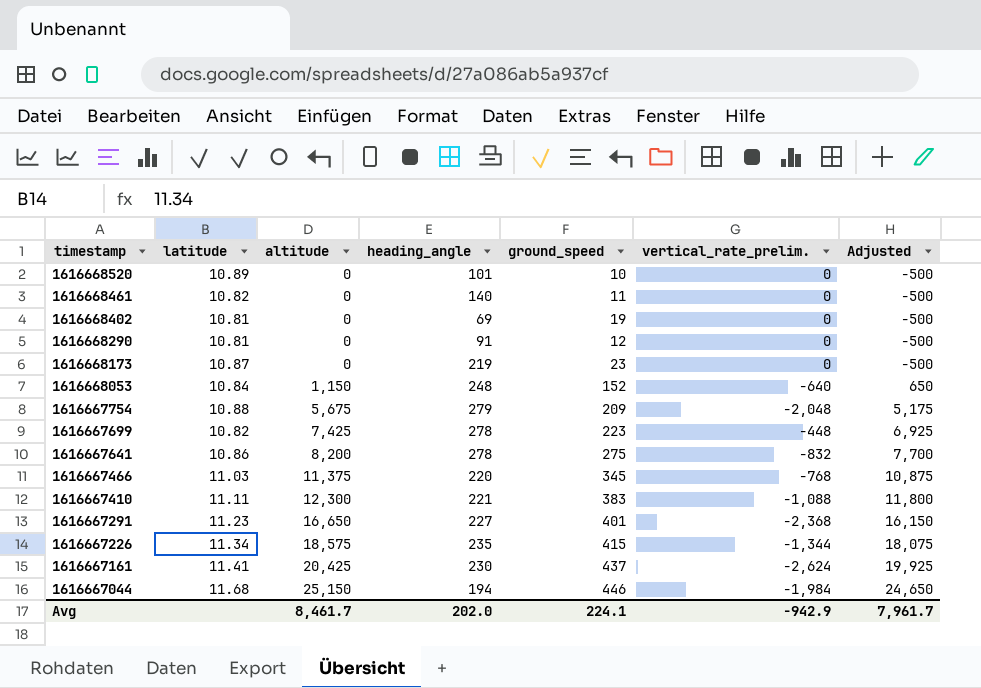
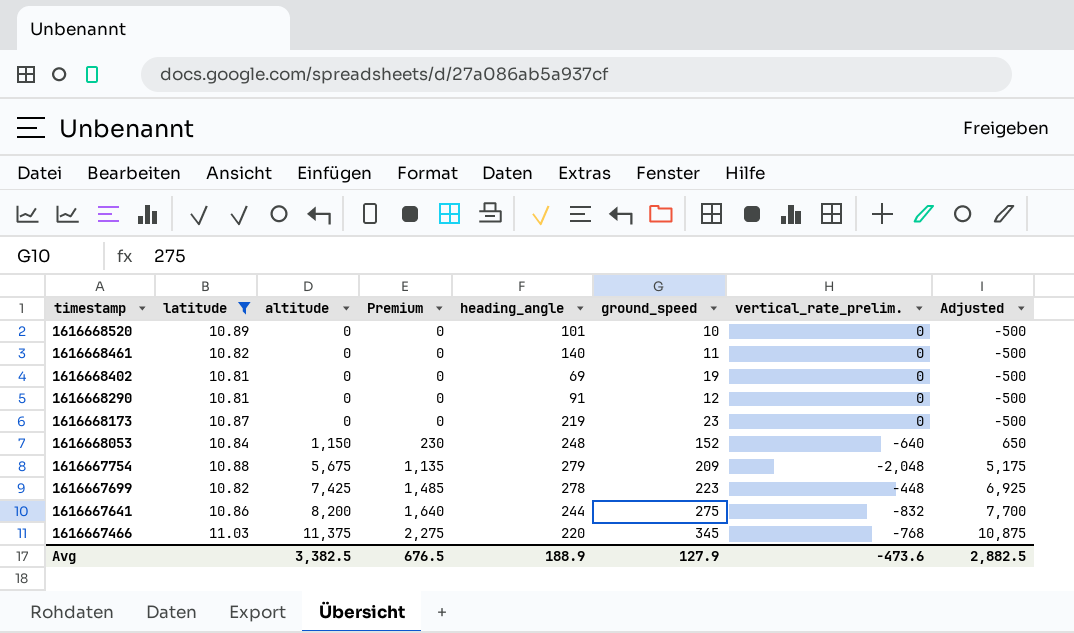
filter: none -> latitude <= 11.03
column Premium | formula: none -> [altitude] * 0.2
1616667641 | heading_angle: 278 -> 244
Avg | altitude: 8,461.7 -> 3,382.5
Avg | heading_angle: 202.0 -> 188.9
Avg | ground_speed: 224.1 -> 127.9
Avg | vertical_rate_prelim.: -942.9 -> -473.6
Avg | Adjusted: 7,961.7 -> 2,882.5

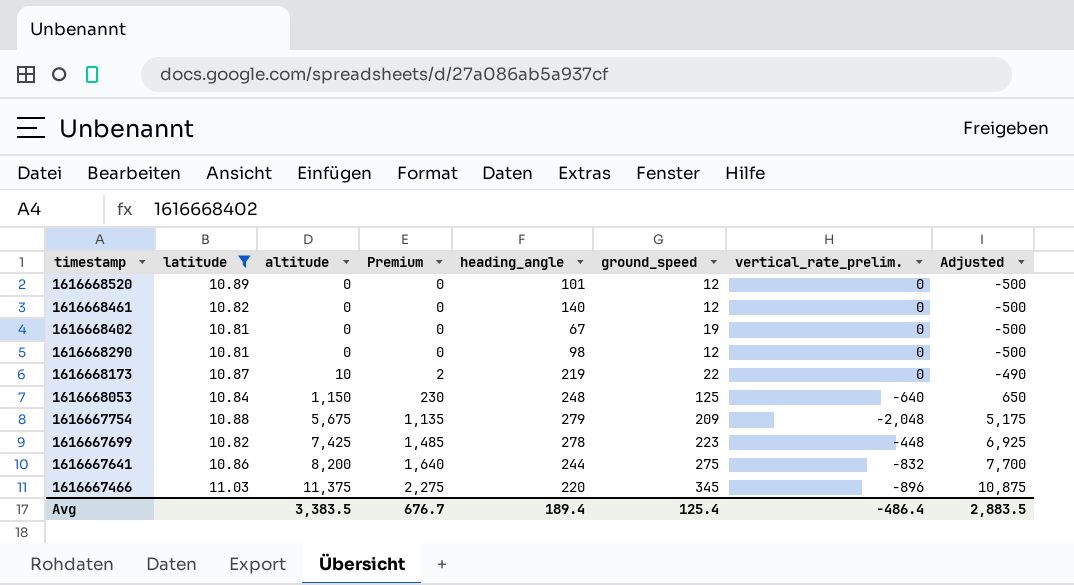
1616668520 | ground_speed: 10 -> 12
1616668461 | ground_speed: 11 -> 12
1616668402 | heading_angle: 69 -> 67
1616668290 | heading_angle: 91 -> 98
1616668173 | altitude: 0 -> 10
1616668173 | Premium: 0 -> 2
1616668173 | ground_speed: 23 -> 22
1616668173 | Adjusted: -500 -> -490
1616668053 | ground_speed: 152 -> 125
1616667466 | vertical_rate_prelim.: -768 -> -896
Avg | altitude: 3,382.5 -> 3,383.5
Avg | Premium: 676.5 -> 676.7
Avg | heading_angle: 188.9 -> 189.4
Avg | ground_speed: 127.9 -> 125.4
Avg | vertical_rate_prelim.: -473.6 -> -486.4
Avg | Adjusted: 2,882.5 -> 2,883.5

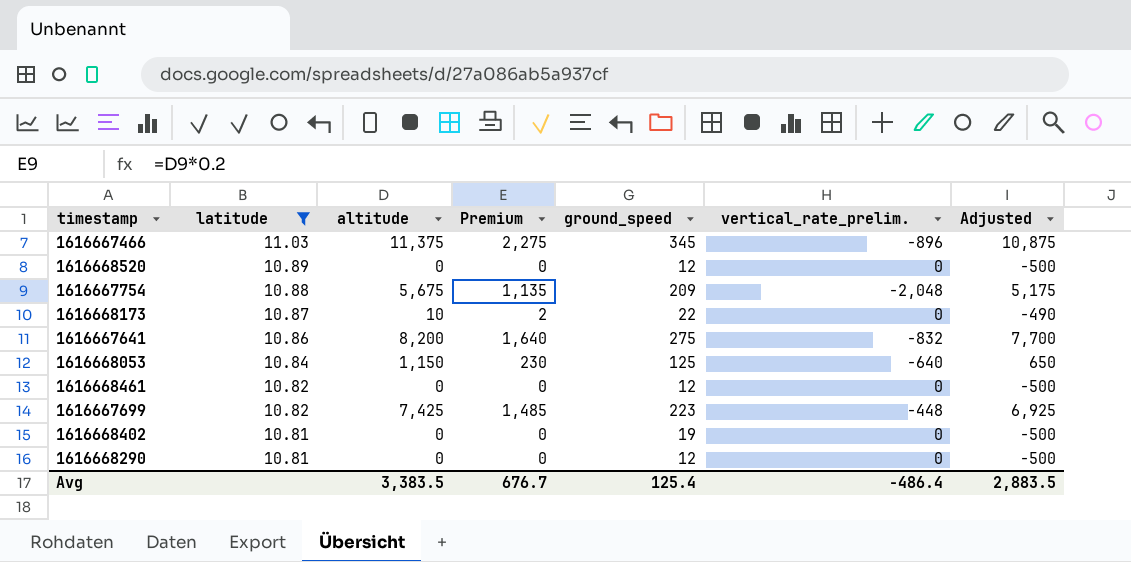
row order: timestamp descending -> latitude descending
column heading_angle | position: 5 -> none

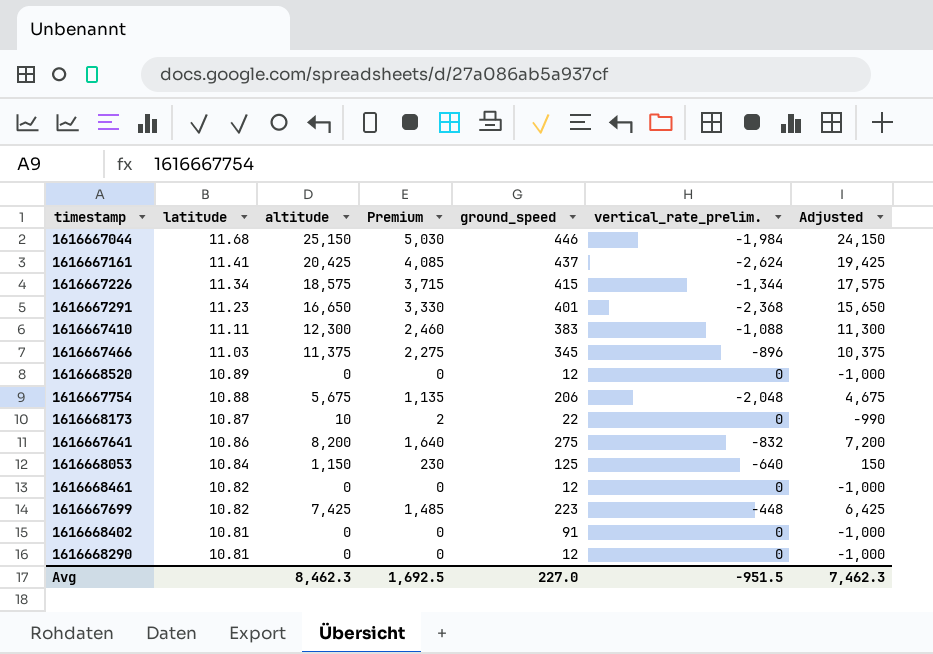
filter: latitude <= 11.03 -> none
column Adjusted | formula: [altitude] - 500 -> [altitude] - 1000
1616667754 | ground_speed: 209 -> 206
1616668402 | ground_speed: 19 -> 91
Avg | altitude: 3,383.5 -> 8,462.3
Avg | Premium: 676.7 -> 1,692.5
Avg | ground_speed: 125.4 -> 227.0
Avg | vertical_rate_prelim.: -486.4 -> -951.5
Avg | Adjusted: 2,883.5 -> 7,462.3

